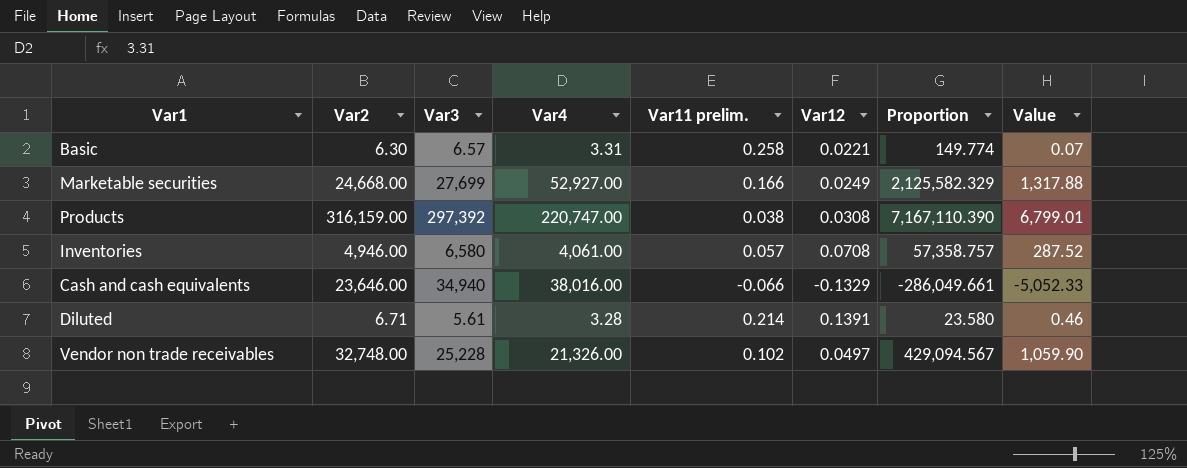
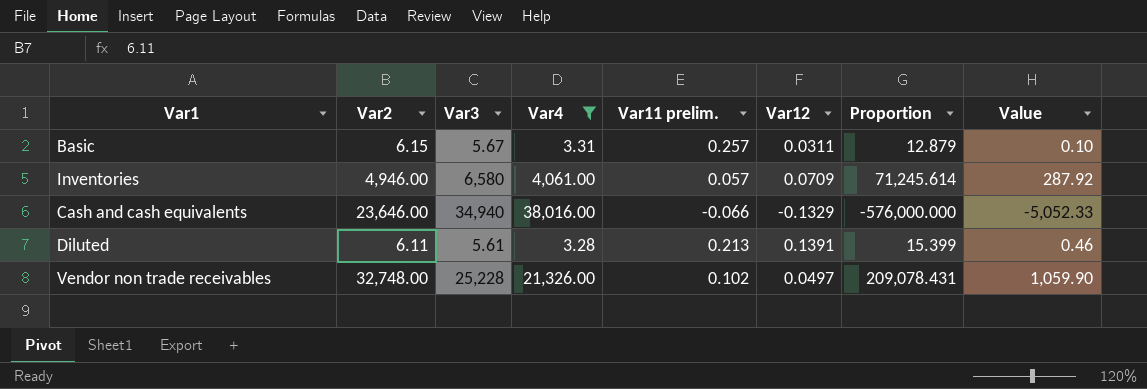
filter: none -> Var4 <= 38,016.00
column Proportion | formula: [Var4] / [Var12] -> [Var4] / [Var11 prelim.]
Basic | Var2: 6.30 -> 6.15
Basic | Var3: 6.57 -> 5.67
Basic | Var11 prelim.: 0.258 -> 0.257
Basic | Var12: 0.0221 -> 0.0311
Basic | Value: 0.07 -> 0.10
Inventories | Var12: 0.0708 -> 0.0709
Inventories | Value: 287.52 -> 287.92
Diluted | Var2: 6.71 -> 6.11
Diluted | Var11 prelim.: 0.214 -> 0.213

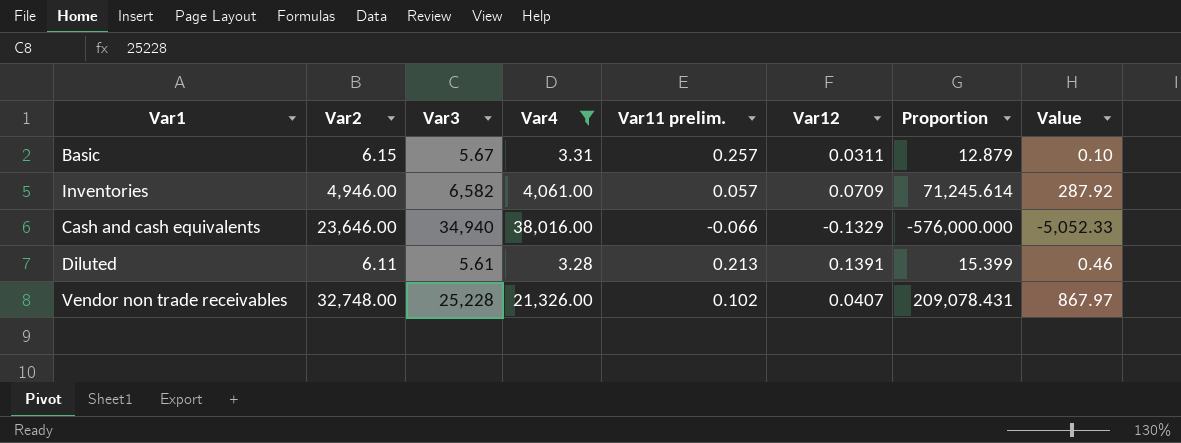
Inventories | Var3: 6,580 -> 6,582
Vendor non trade receivables | Var12: 0.0497 -> 0.0407
Vendor non trade receivables | Value: 1,059.90 -> 867.97

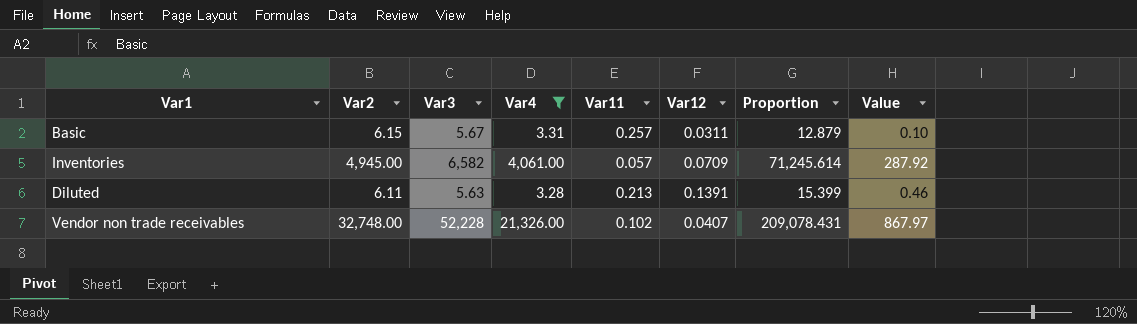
column name: Var11 prelim. -> Var11
row Cash and cash equivalents: 23,646.00 | 34,940 | 38,016.00 | -0.066 | -0.1329 | -576,000.000 | -5,052.33 -> none
Inventories | Var2: 4,946.00 -> 4,945.00
Diluted | Var3: 5.61 -> 5.63
Vendor non trade receivables | Var3: 25,228 -> 52,228

